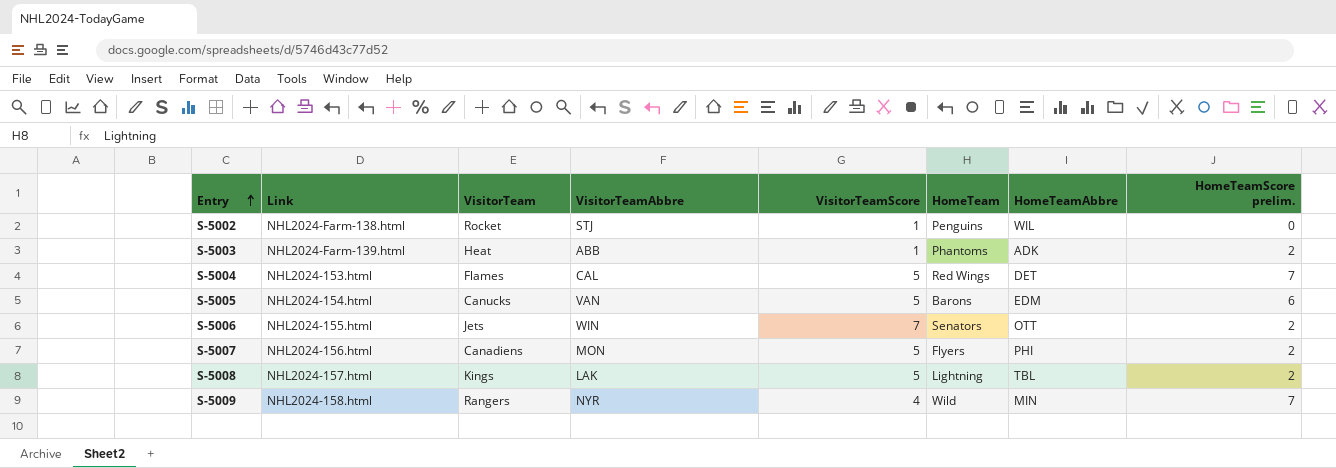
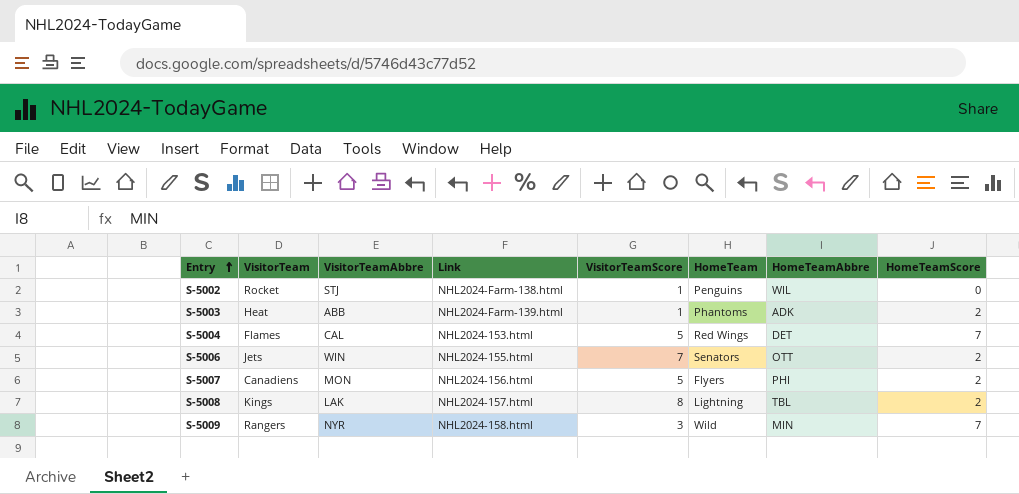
column Link | position: 2 -> 4
column name: HomeTeamScore prelim. -> HomeTeamScore
row S-5005: NHL2024-154.html | Canucks | VAN | 5 | Barons | EDM | 6 -> none
S-5008 | VisitorTeamScore: 5 -> 8
S-5009 | VisitorTeamScore: 4 -> 3

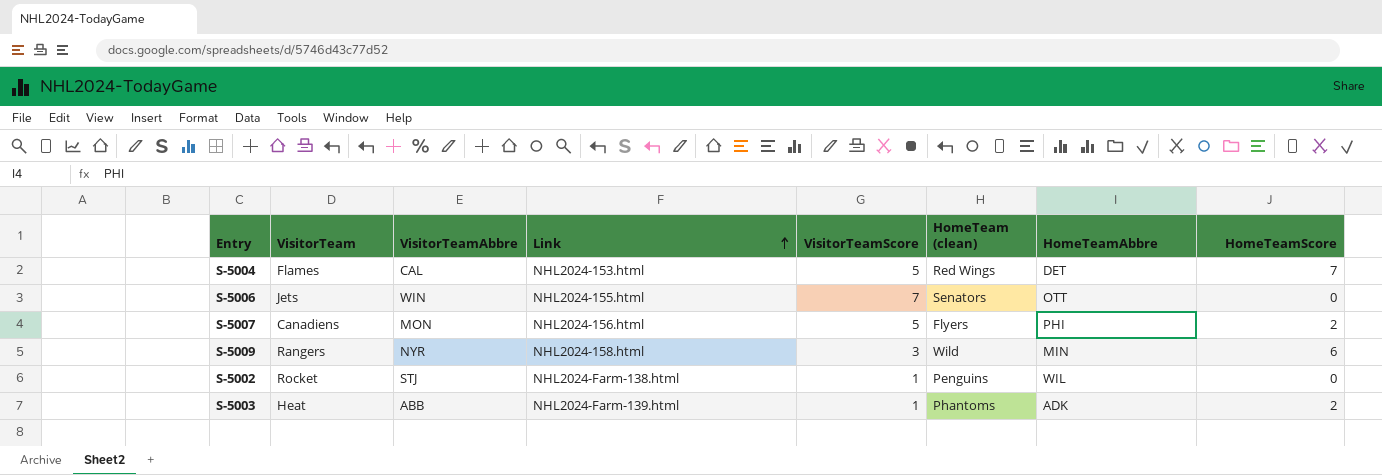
row order: Entry ascending -> Link ascending
column name: HomeTeam -> HomeTeam (clean)
row S-5008: Kings | LAK | NHL2024-157.html | 8 | Lightning | TBL | 2 -> none
S-5006 | HomeTeamScore: 2 -> 0
S-5009 | HomeTeamScore: 7 -> 6

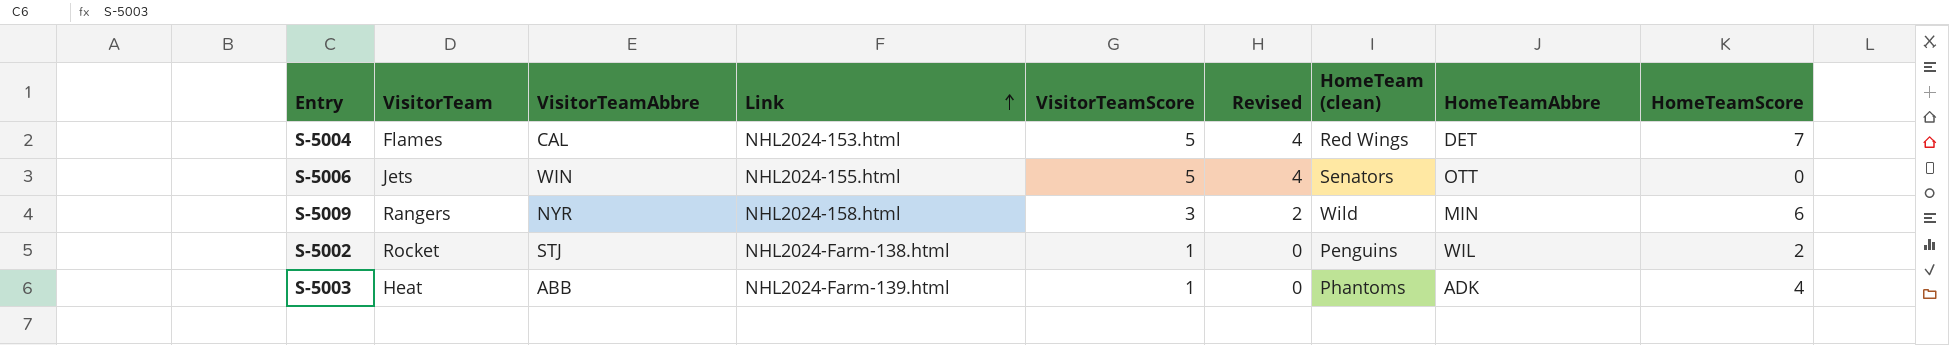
column Revised | formula: none -> [VisitorTeamScore] - 1
row S-5007: Canadiens | MON | NHL2024-156.html | 5 | Flyers | PHI | 2 -> none
S-5006 | VisitorTeamScore: 7 -> 5
S-5002 | HomeTeamScore: 0 -> 2
S-5003 | HomeTeamScore: 2 -> 4

